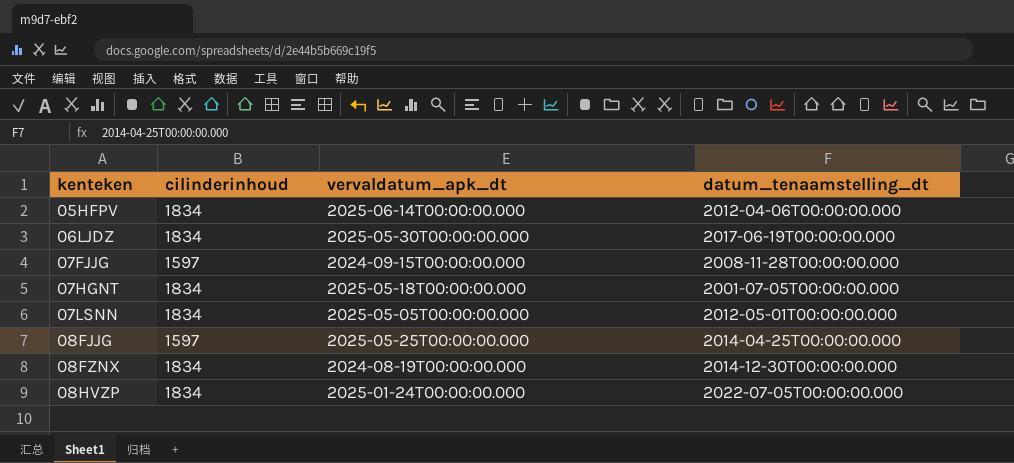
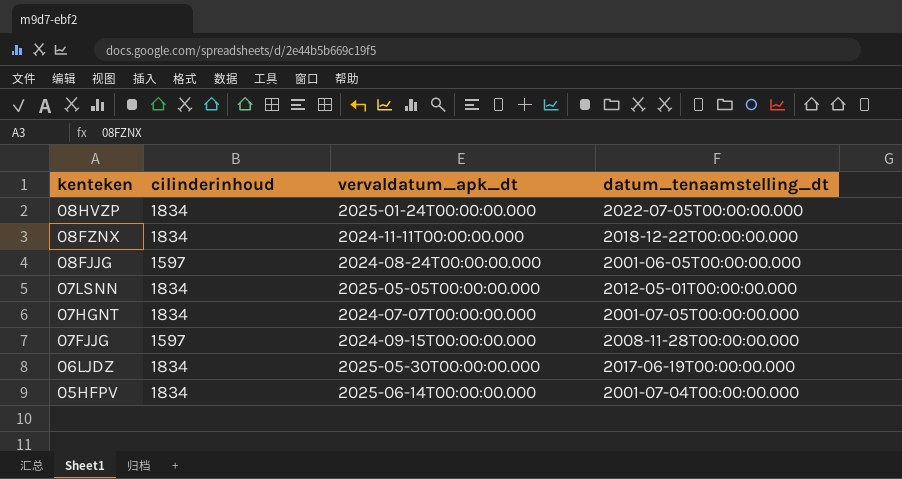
row order: kenteken ascending -> kenteken descending
08FZNX | vervaldatum_apk_dt: 2024-08-19T00:00:00.000 -> 2024-11-11T00:00:00.000
08FZNX | datum_tenaamstelling_dt: 2014-12-30T00:00:00.000 -> 2018-12-22T00:00:00.000
08FJJG | vervaldatum_apk_dt: 2025-05-25T00:00:00.000 -> 2024-08-24T00:00:00.000
08FJJG | datum_tenaamstelling_dt: 2014-04-25T00:00:00.000 -> 2001-06-05T00:00:00.000
07HGNT | vervaldatum_apk_dt: 2025-05-18T00:00:00.000 -> 2024-07-07T00:00:00.000
05HFPV | datum_tenaamstelling_dt: 2012-04-06T00:00:00.000 -> 2001-07-04T00:00:00.000

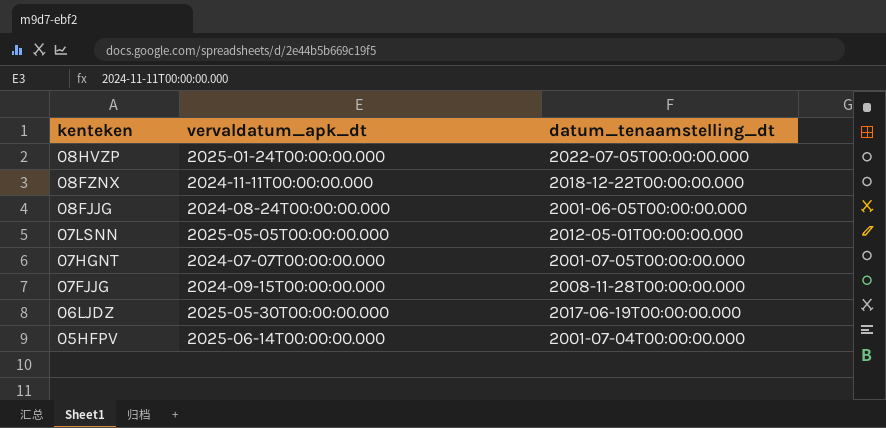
column cilinderinhoud | position: 2 -> none

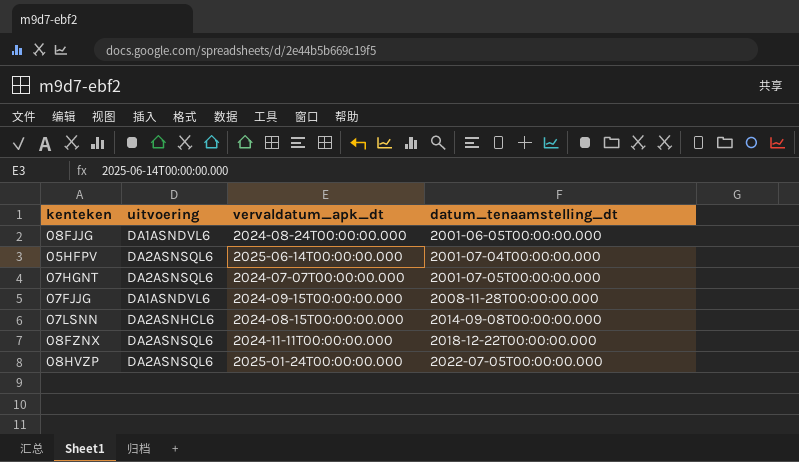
row order: kenteken descending -> datum_tenaamstelling_dt ascending
column uitvoering | position: none -> 2
row 06LJDZ: 2025-05-30T00:00:00.000 | 2017-06-19T00:00:00.000 -> none
07LSNN | vervaldatum_apk_dt: 2025-05-05T00:00:00.000 -> 2024-08-15T00:00:00.000
07LSNN | datum_tenaamstelling_dt: 2012-05-01T00:00:00.000 -> 2014-09-08T00:00:00.000

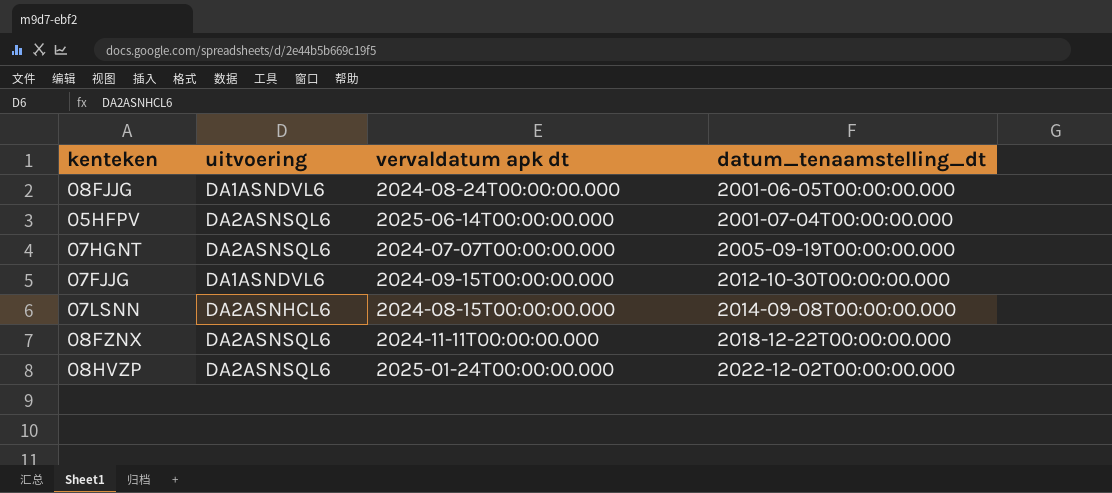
column name: vervaldatum_apk_dt -> vervaldatum apk dt
07HGNT | datum_tenaamstelling_dt: 2001-07-05T00:00:00.000 -> 2005-09-19T00:00:00.000
07FJJG | datum_tenaamstelling_dt: 2008-11-28T00:00:00.000 -> 2012-10-30T00:00:00.000
08HVZP | datum_tenaamstelling_dt: 2022-07-05T00:00:00.000 -> 2022-12-02T00:00:00.000

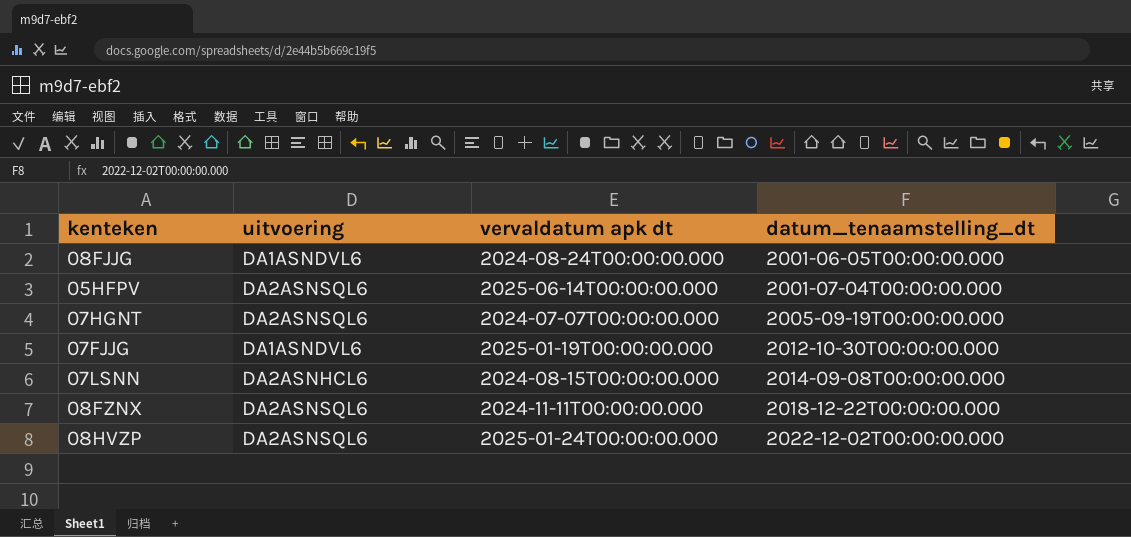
07FJJG | vervaldatum apk dt: 2024-09-15T00:00:00.000 -> 2025-01-19T00:00:00.000

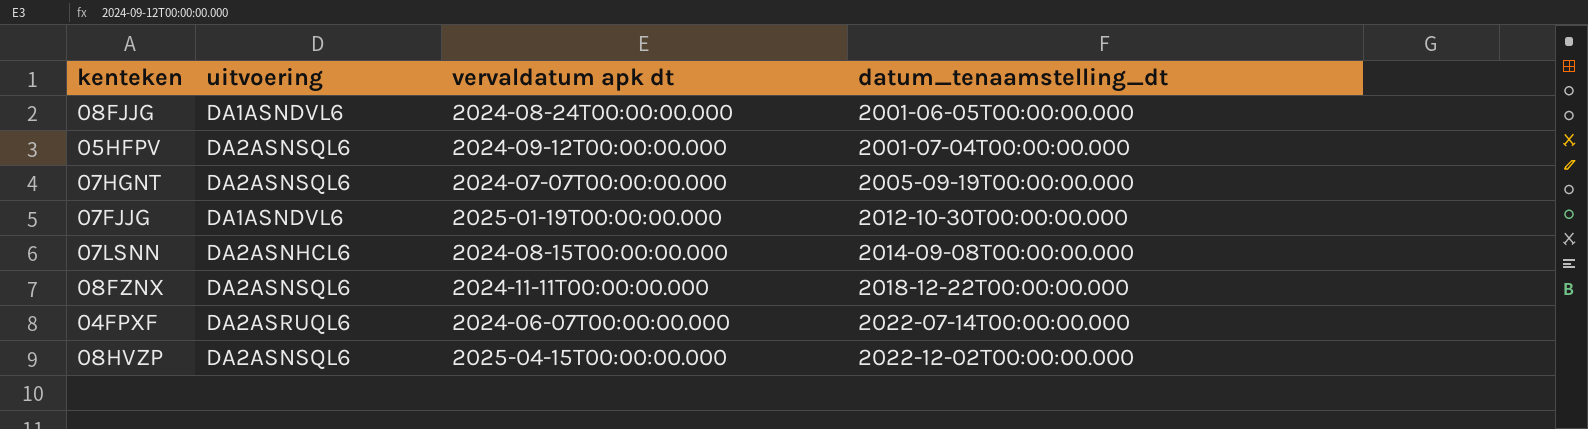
05HFPV | vervaldatum apk dt: 2025-06-14T00:00:00.000 -> 2024-09-12T00:00:00.000
row 04FPXF: none -> DA2ASRUQL6 | 2024-06-07T00:00:00.000 | 2022-07-14T00:00:00.000
08HVZP | vervaldatum apk dt: 2025-01-24T00:00:00.000 -> 2025-04-15T00:00:00.000

